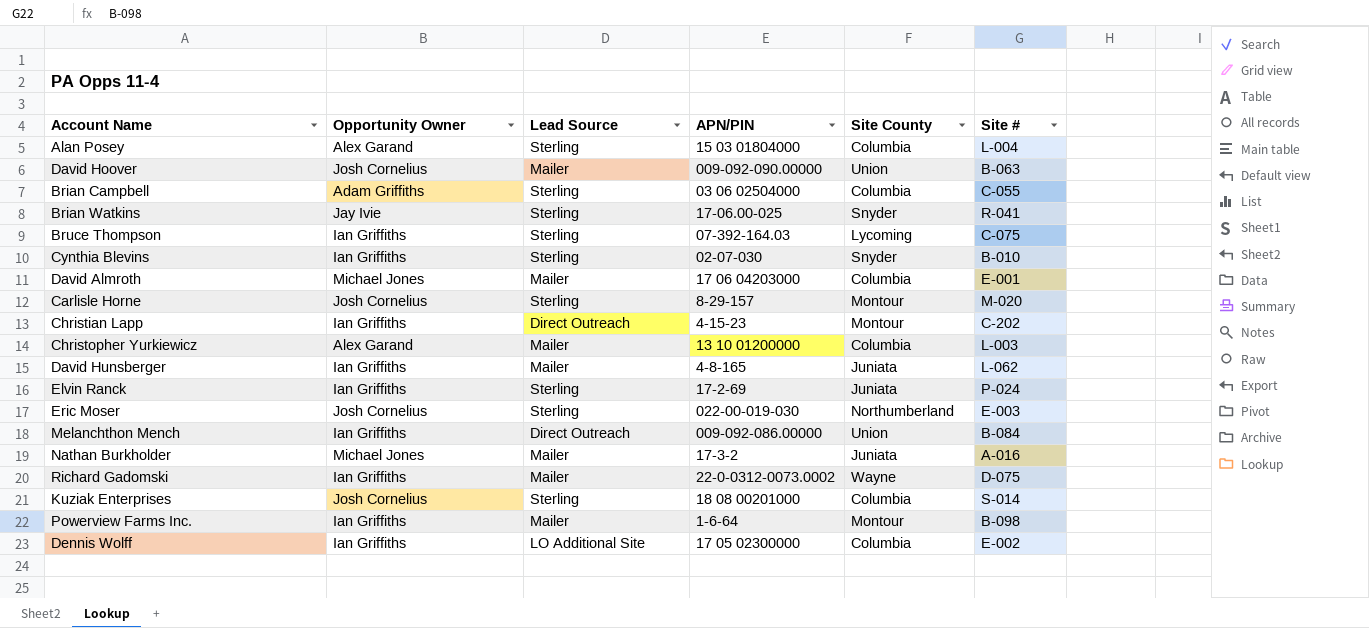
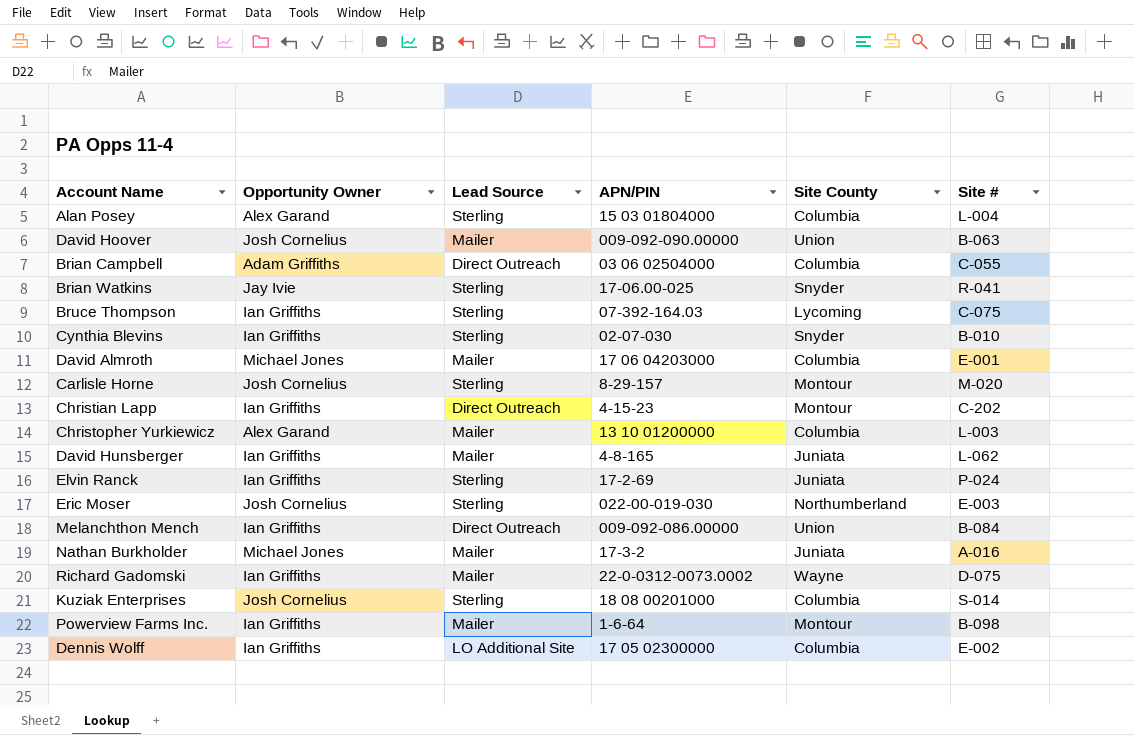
Brian Campbell | Lead Source: Sterling -> Direct Outreach

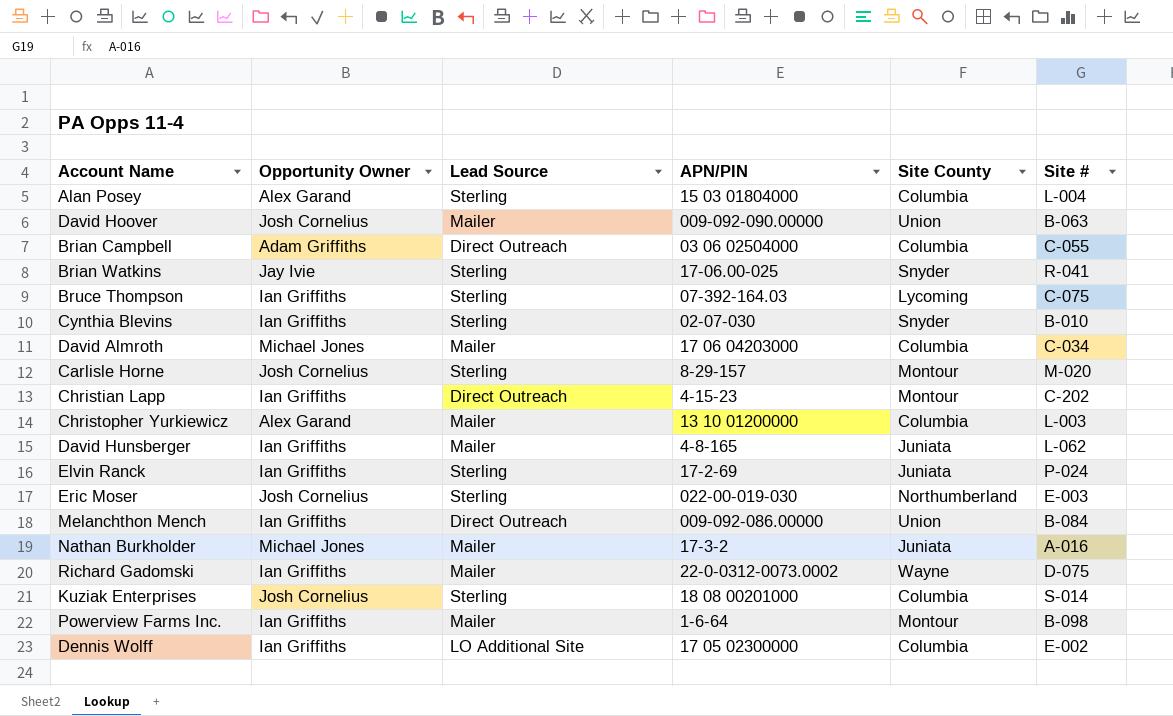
David Almroth | Site #: E-001 -> C-034

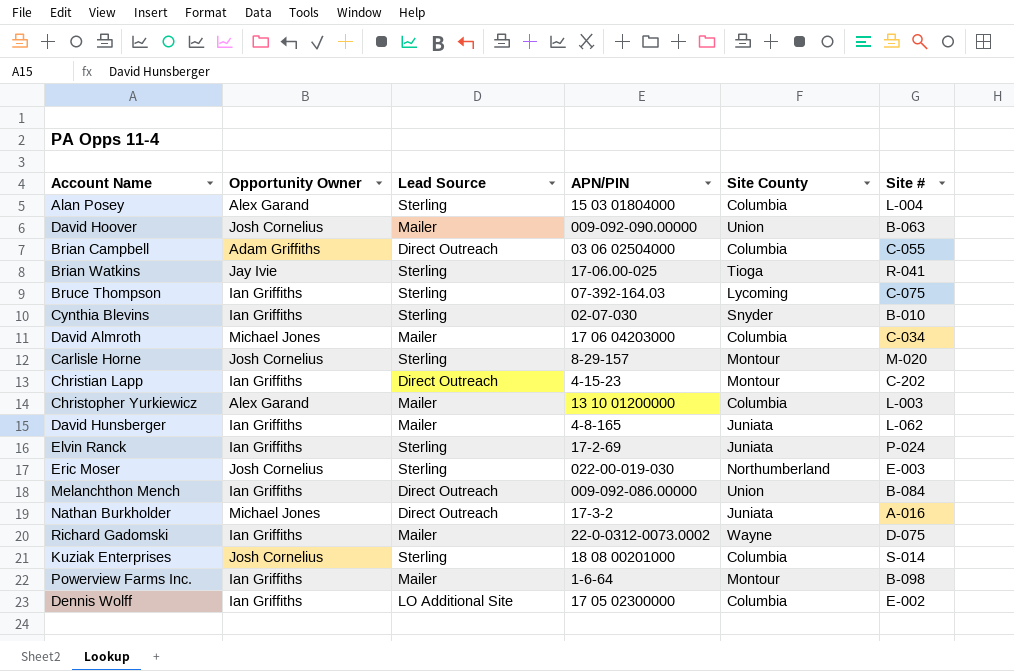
Brian Watkins | Site County: Snyder -> Tioga
Nathan Burkholder | Lead Source: Mailer -> Direct Outreach

